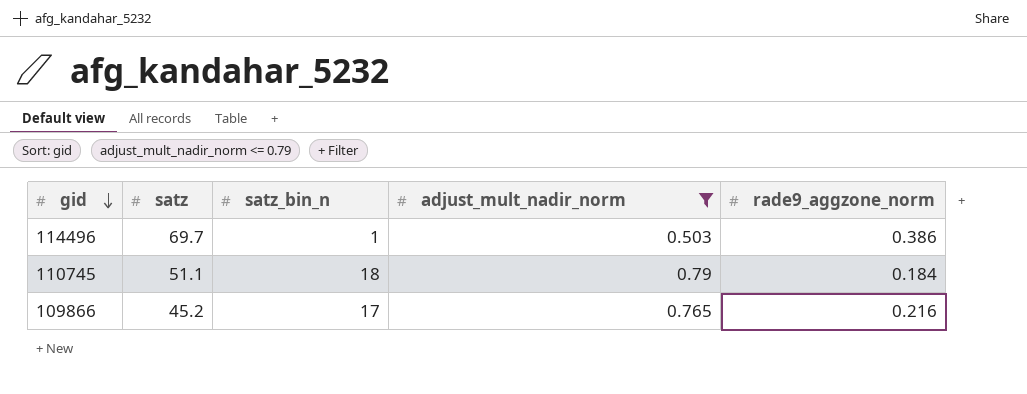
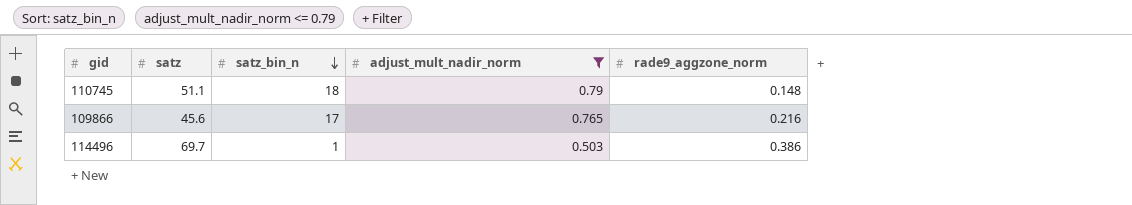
row order: gid descending -> satz_bin_n descending
110745 | rade9_aggzone_norm: 0.184 -> 0.148
109866 | satz: 45.2 -> 45.6

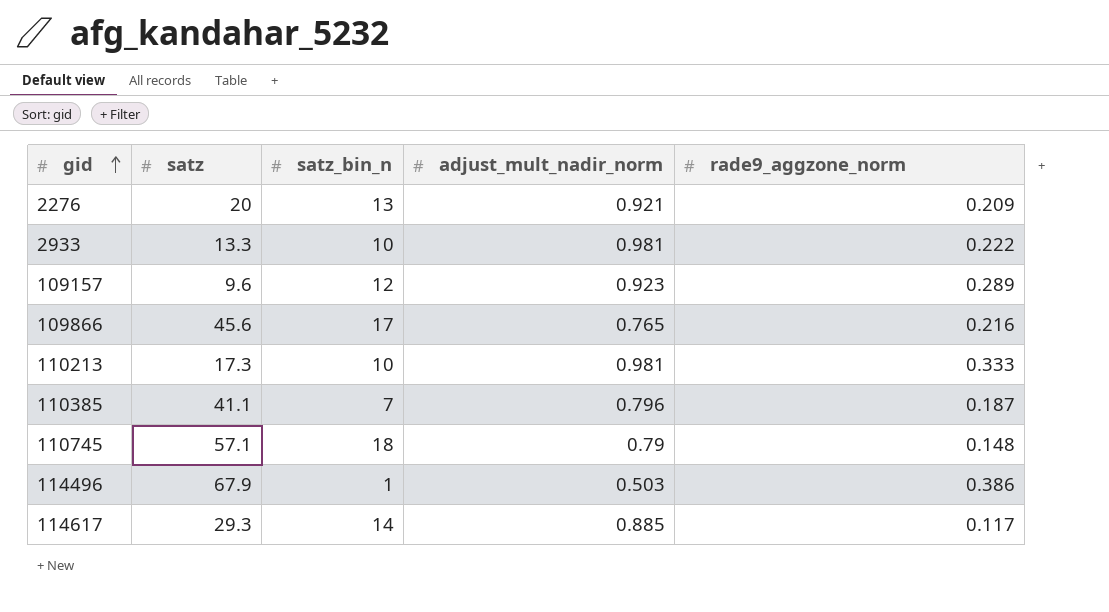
filter: adjust_mult_nadir_norm <= 0.79 -> none
row order: satz_bin_n descending -> gid ascending
110745 | satz: 51.1 -> 57.1
114496 | satz: 69.7 -> 67.9

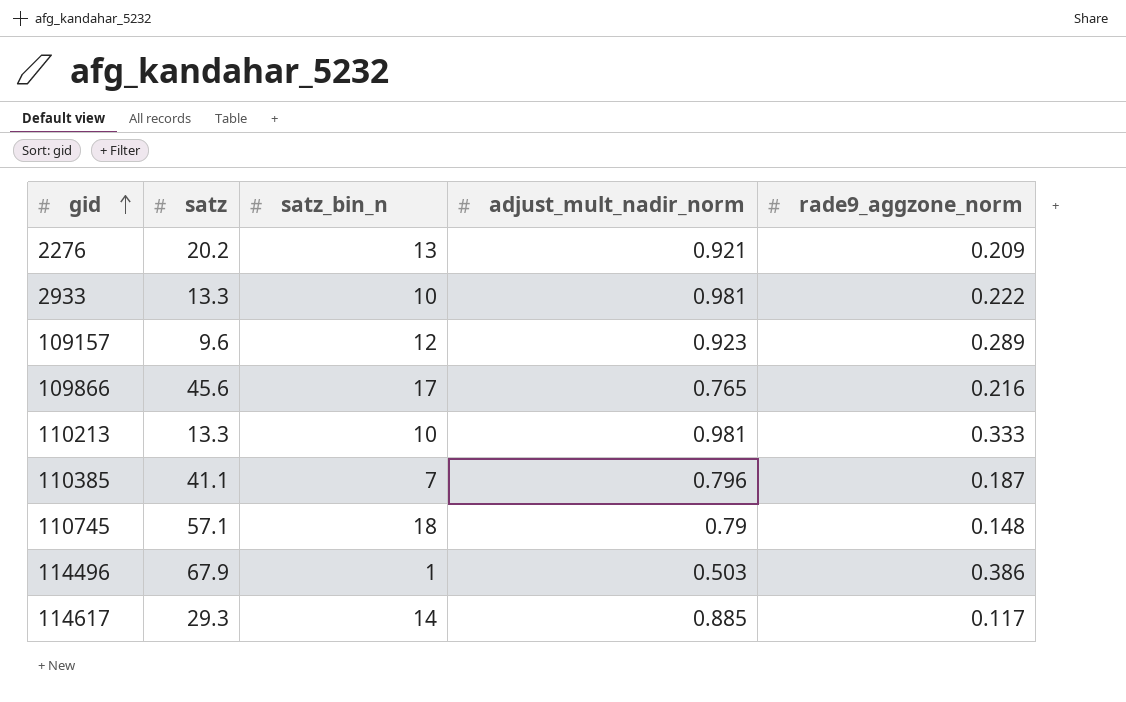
2276 | satz: 20 -> 20.2
110213 | satz: 17.3 -> 13.3

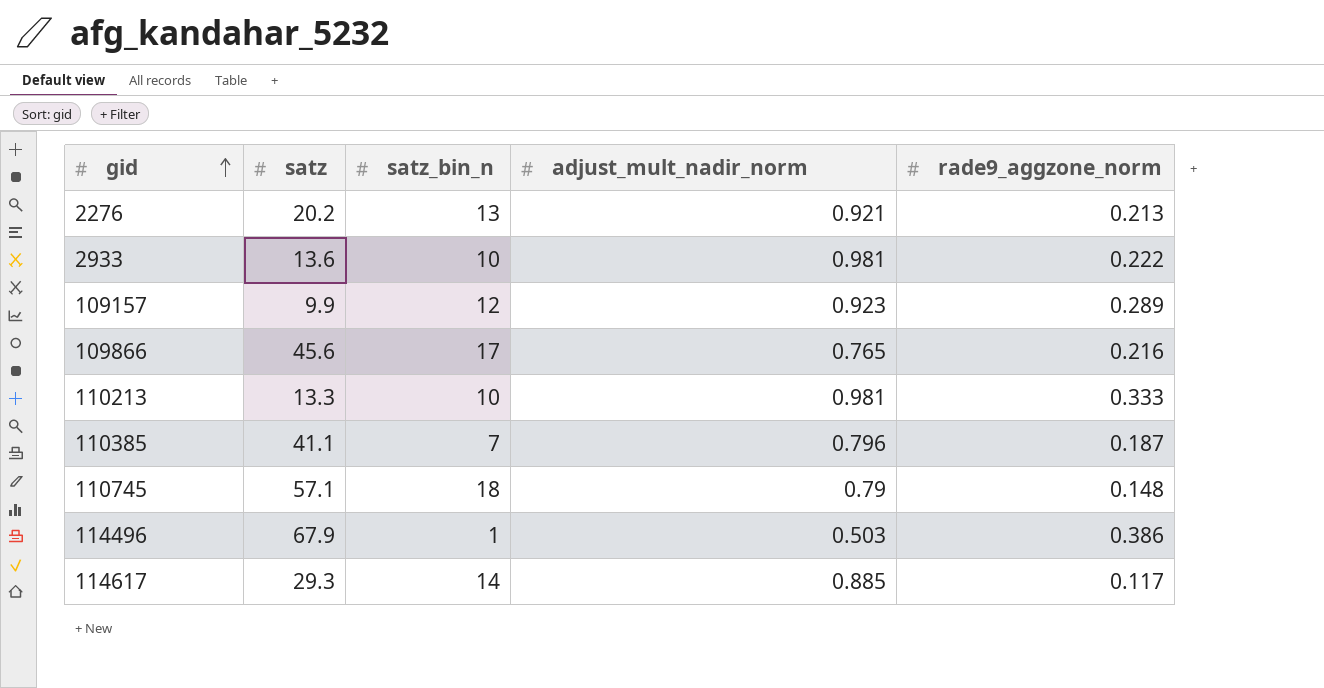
2276 | rade9_aggzone_norm: 0.209 -> 0.213
2933 | satz: 13.3 -> 13.6
109157 | satz: 9.6 -> 9.9

